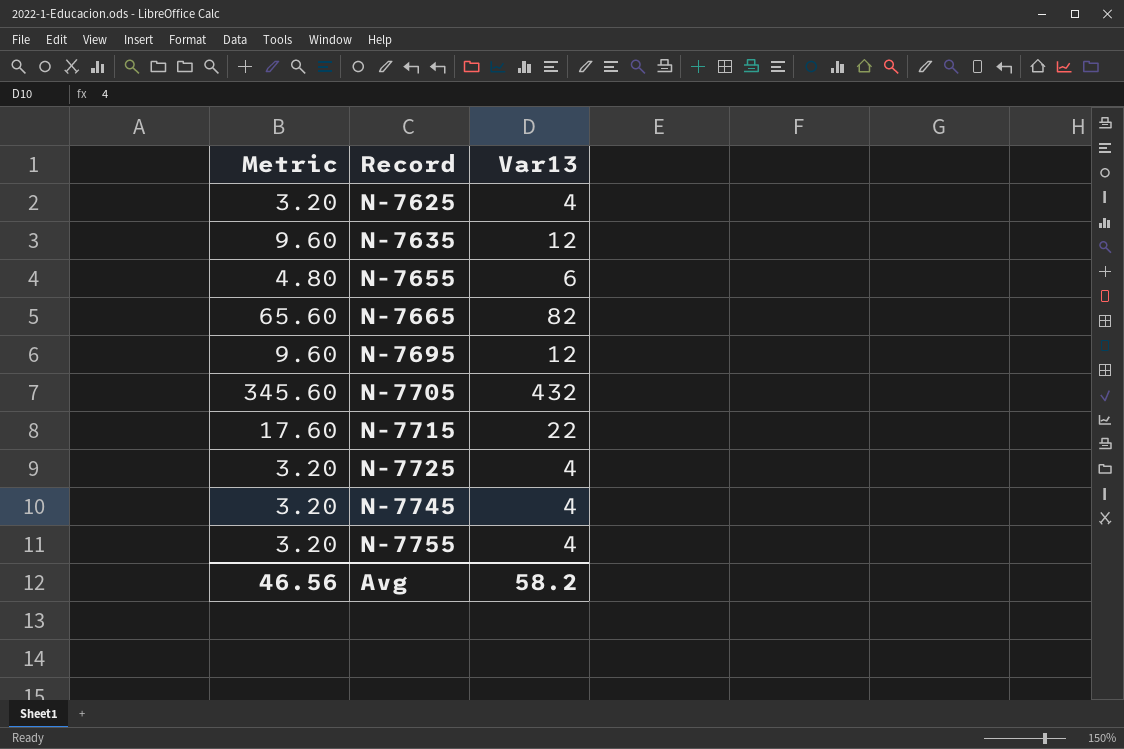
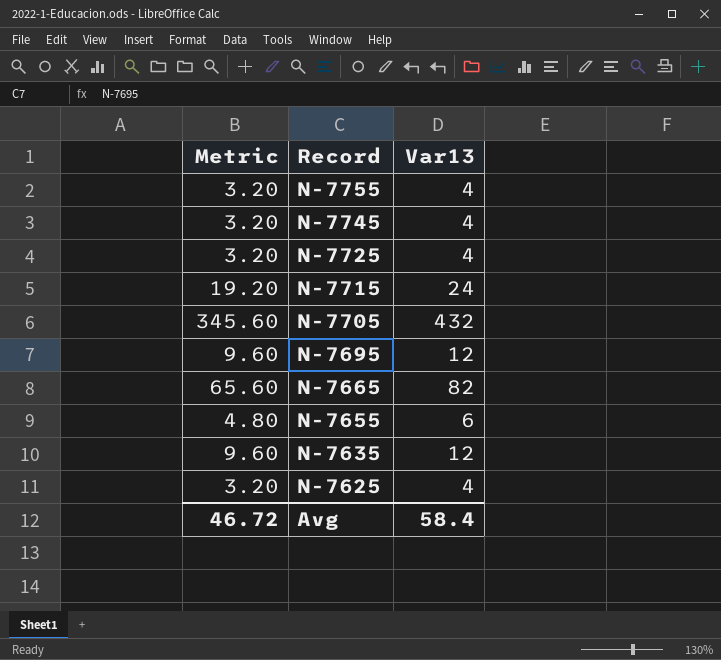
row order: Record ascending -> Record descending
N-7715 | Metric: 17.60 -> 19.20
N-7715 | Var13: 22 -> 24
Avg | Metric: 46.56 -> 46.72
Avg | Var13: 58.2 -> 58.4

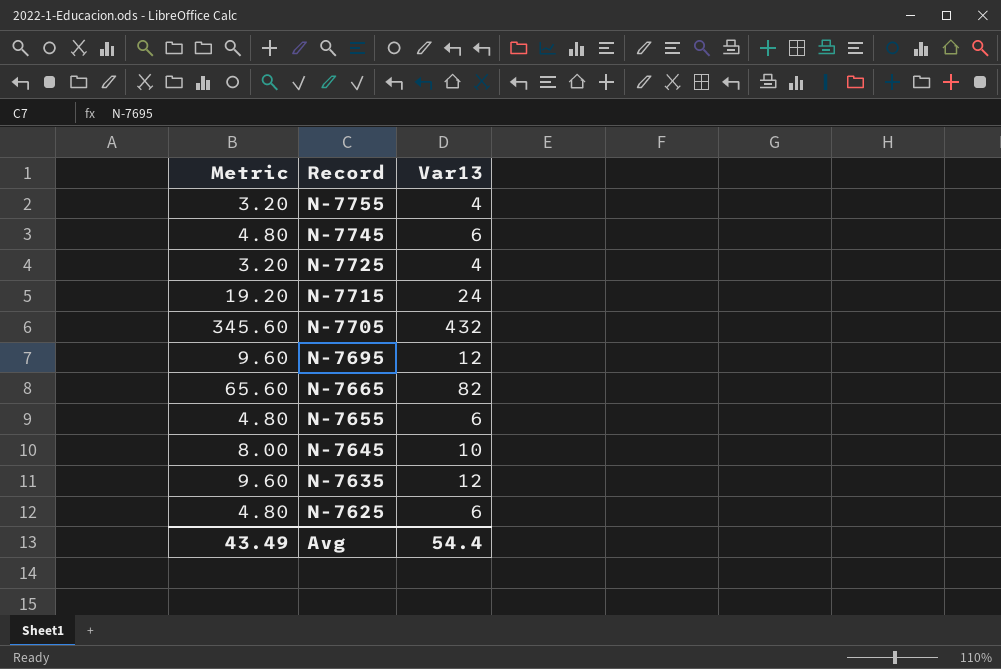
N-7745 | Metric: 3.20 -> 4.80
N-7745 | Var13: 4 -> 6
row N-7645: none -> 8.00 | 10
N-7625 | Metric: 3.20 -> 4.80
N-7625 | Var13: 4 -> 6
Avg | Metric: 46.72 -> 43.49
Avg | Var13: 58.4 -> 54.4

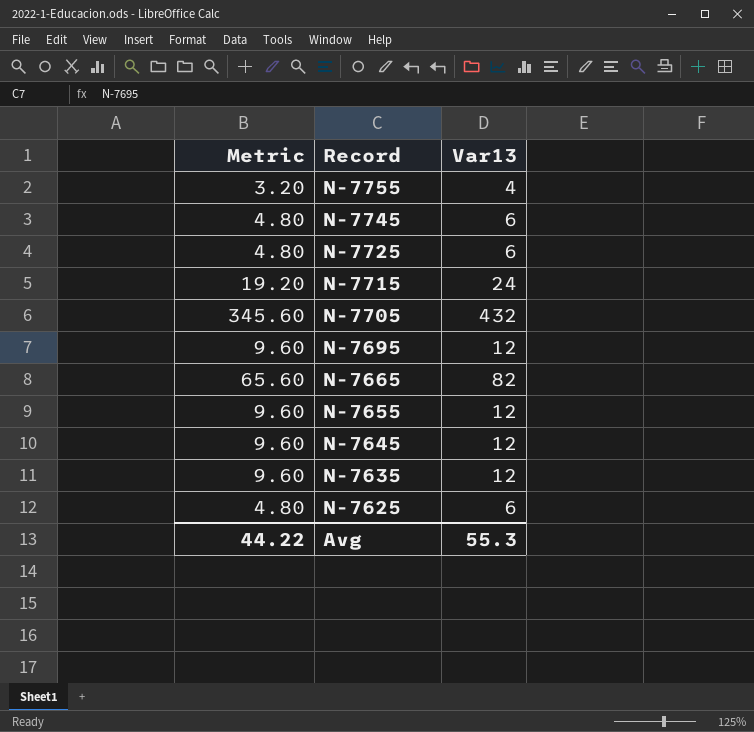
N-7725 | Metric: 3.20 -> 4.80
N-7725 | Var13: 4 -> 6
N-7655 | Metric: 4.80 -> 9.60
N-7655 | Var13: 6 -> 12
N-7645 | Metric: 8.00 -> 9.60
N-7645 | Var13: 10 -> 12
Avg | Metric: 43.49 -> 44.22
Avg | Var13: 54.4 -> 55.3

